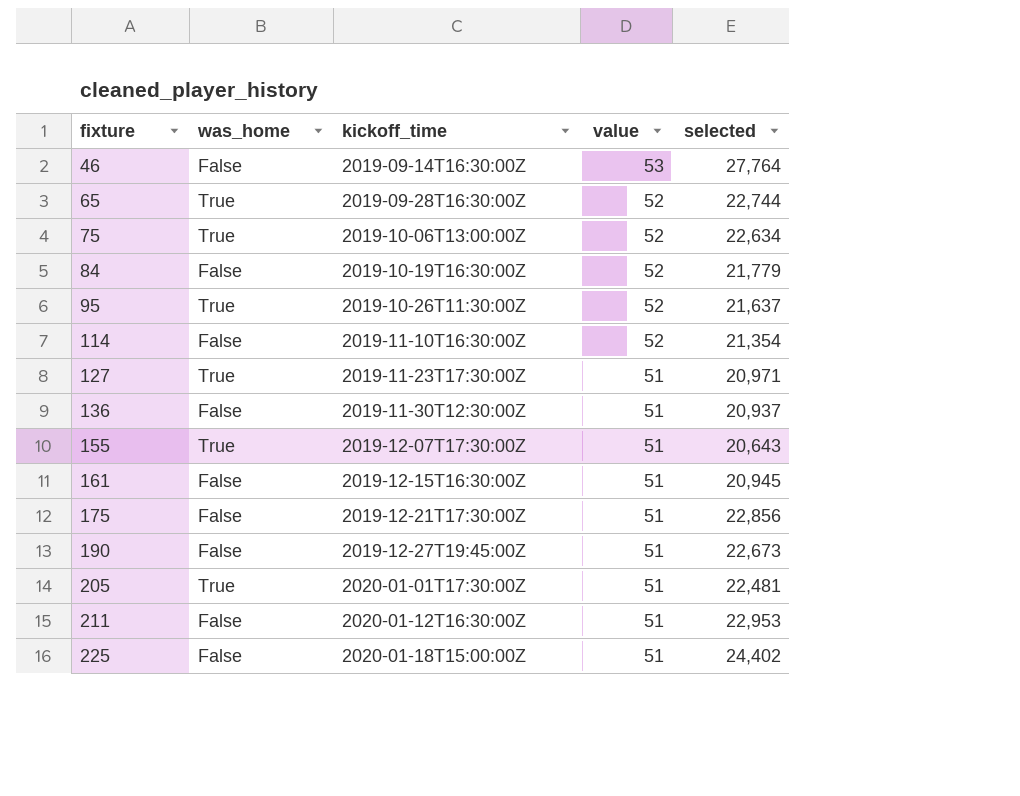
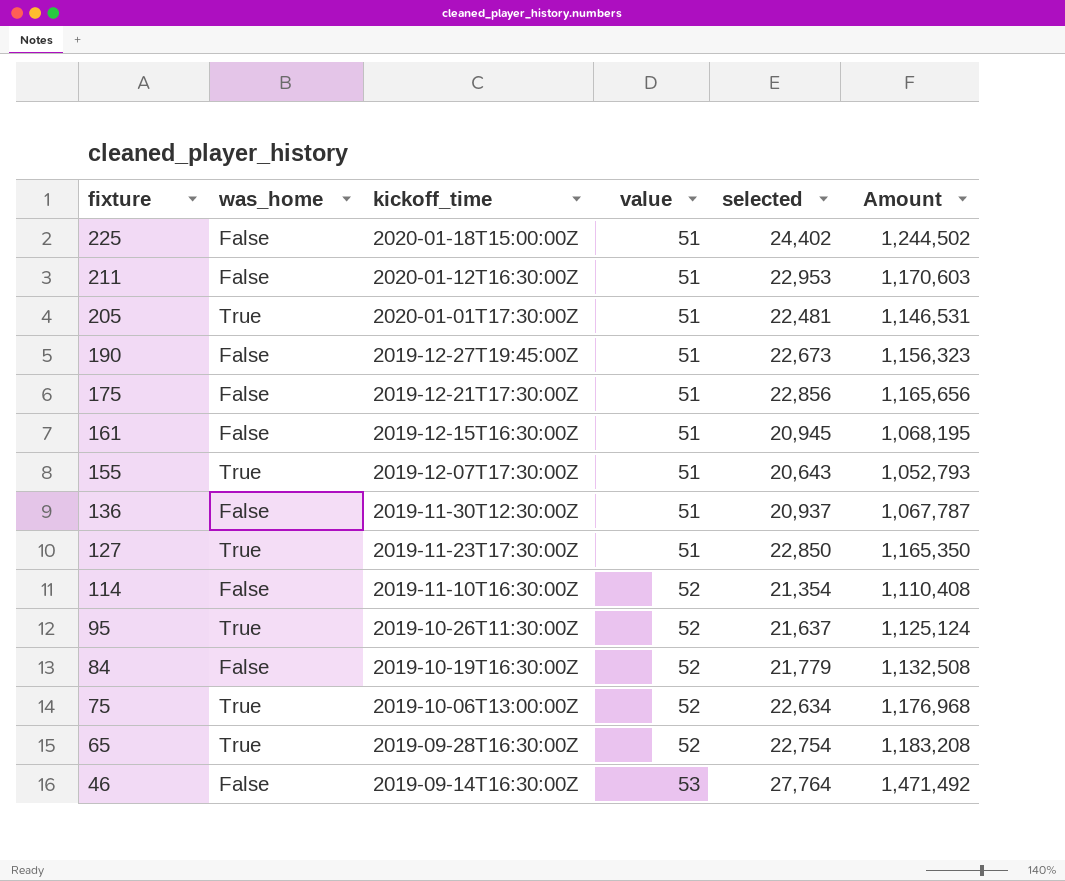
row order: fixture ascending -> fixture descending
column Amount | formula: none -> [value] * [selected]
127 | selected: 20,971 -> 22,850
65 | selected: 22,744 -> 22,754

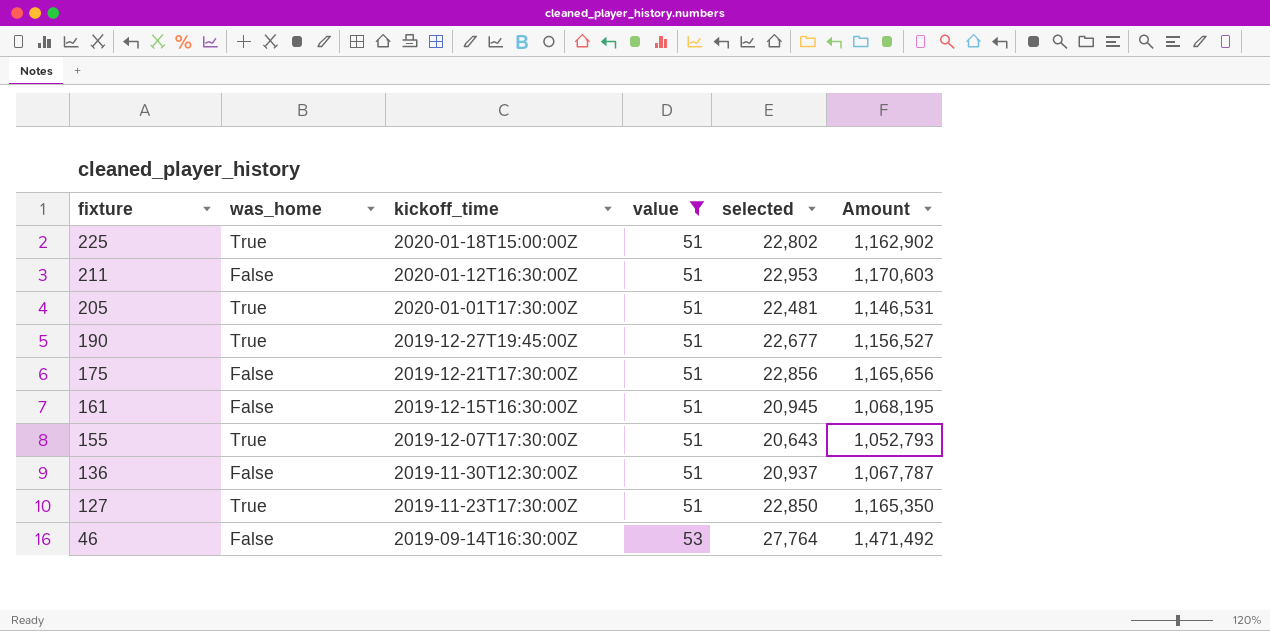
filter: none -> value != 52
225 | was_home: False -> True
225 | selected: 24,402 -> 22,802
225 | Amount: 1,244,502 -> 1,162,902
190 | was_home: False -> True
190 | selected: 22,673 -> 22,677
190 | Amount: 1,156,323 -> 1,156,527

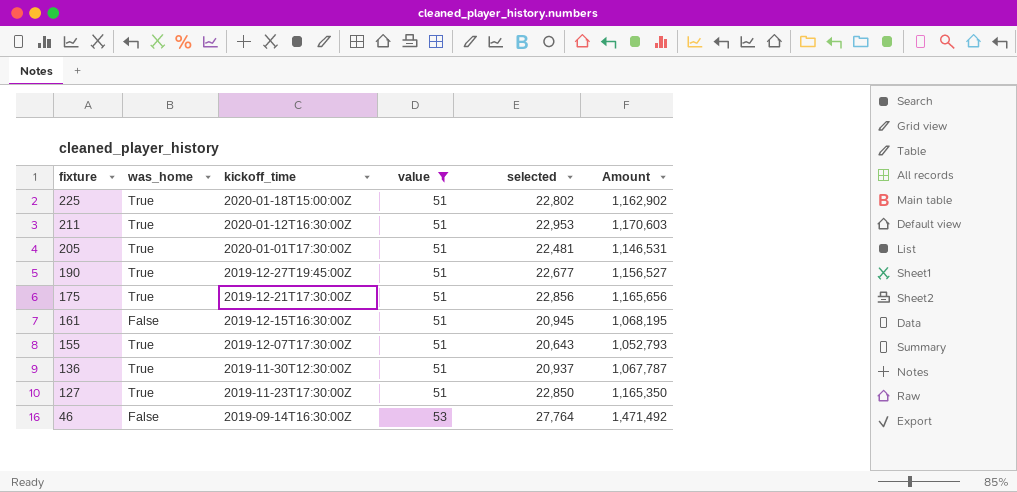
211 | was_home: False -> True
175 | was_home: False -> True
136 | was_home: False -> True

